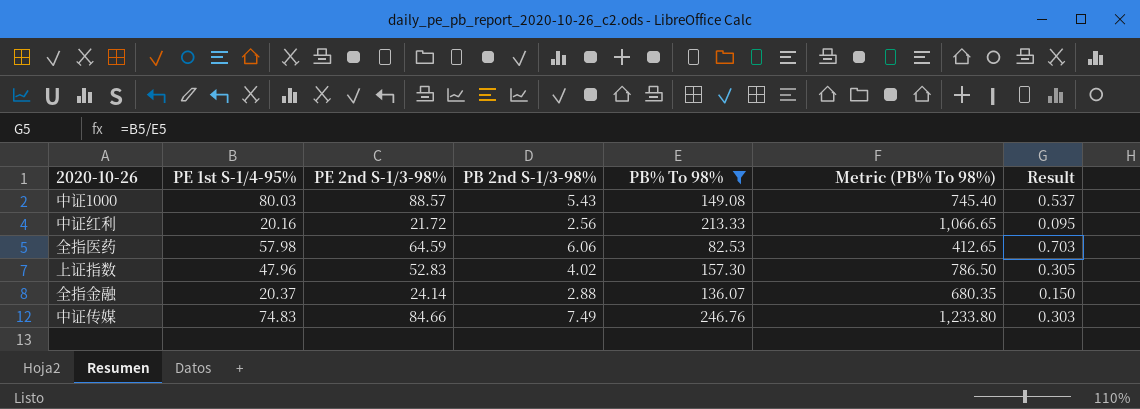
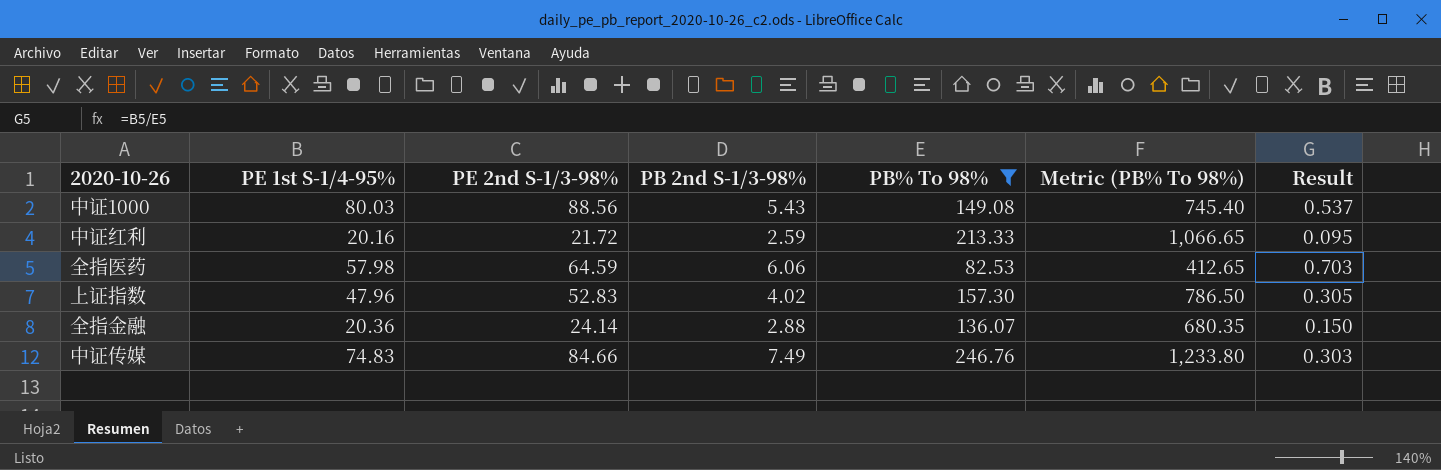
中证1000 | PE 2nd S-1/3-98%: 88.57 -> 88.56
中证红利 | PB 2nd S-1/3-98%: 2.56 -> 2.59
全指金融 | PE 1st S-1/4-95%: 20.37 -> 20.36

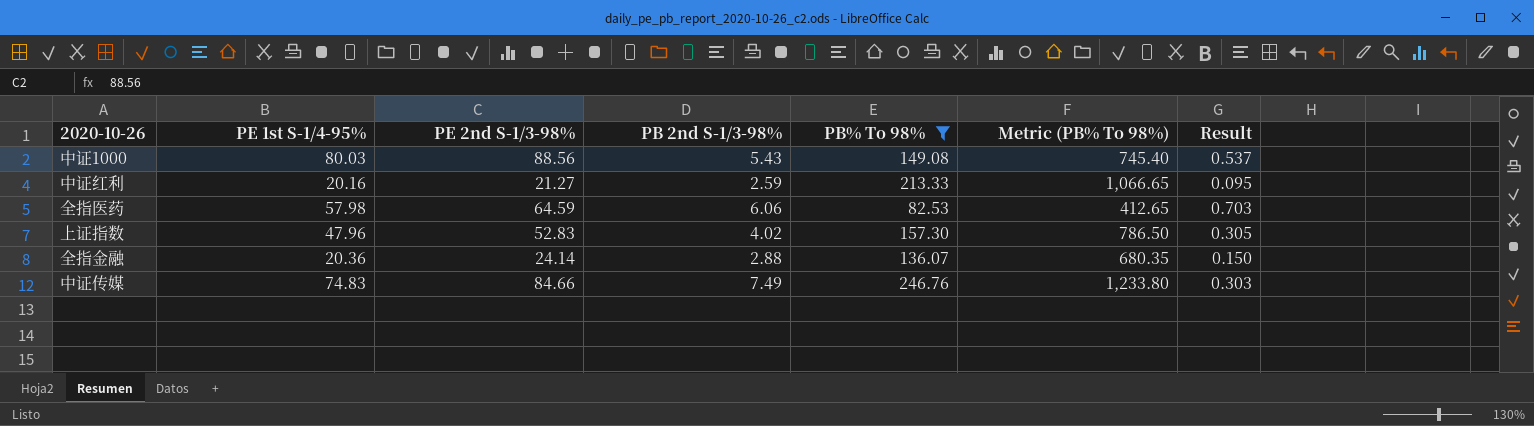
中证红利 | PE 2nd S-1/3-98%: 21.72 -> 21.27

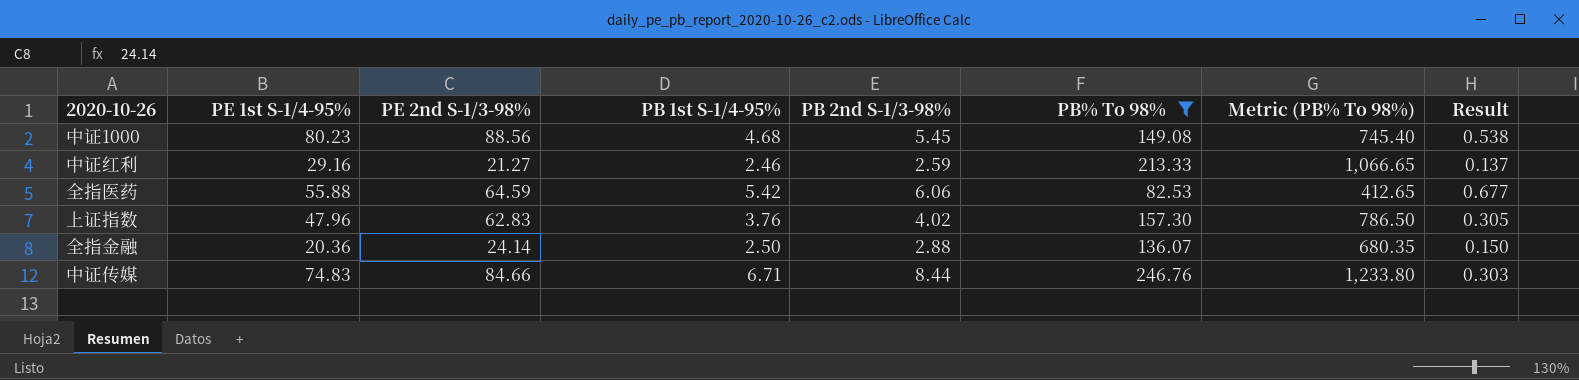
column PB 1st S-1/4-95% | position: none -> 4
中证1000 | PE 1st S-1/4-95%: 80.03 -> 80.23
中证1000 | PB 2nd S-1/3-98%: 5.43 -> 5.45
中证1000 | Result: 0.537 -> 0.538
中证红利 | PE 1st S-1/4-95%: 20.16 -> 29.16
中证红利 | Result: 0.095 -> 0.137
全指医药 | PE 1st S-1/4-95%: 57.98 -> 55.88
全指医药 | Result: 0.703 -> 0.677
上证指数 | PE 2nd S-1/3-98%: 52.83 -> 62.83
中证传媒 | PB 2nd S-1/3-98%: 7.49 -> 8.44

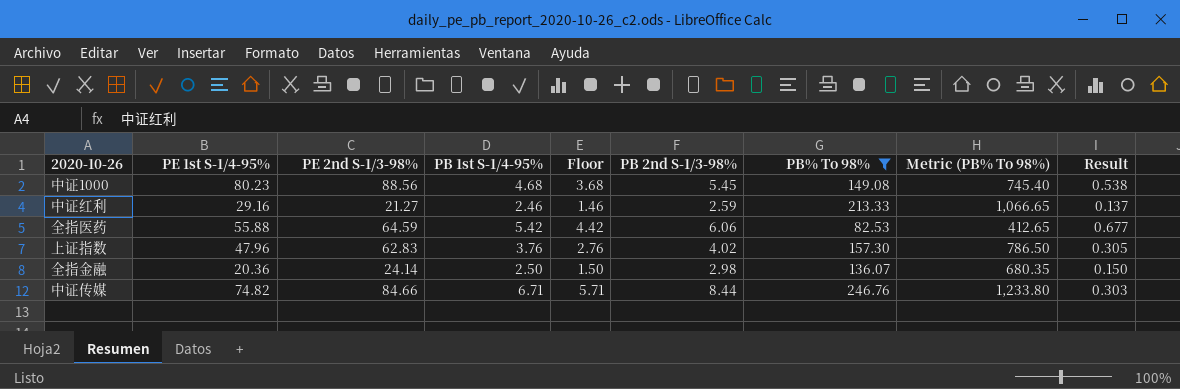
column Floor | formula: none -> [PB 1st S-1/4-95%] - 1
全指金融 | PB 2nd S-1/3-98%: 2.88 -> 2.98
中证传媒 | PE 1st S-1/4-95%: 74.83 -> 74.82

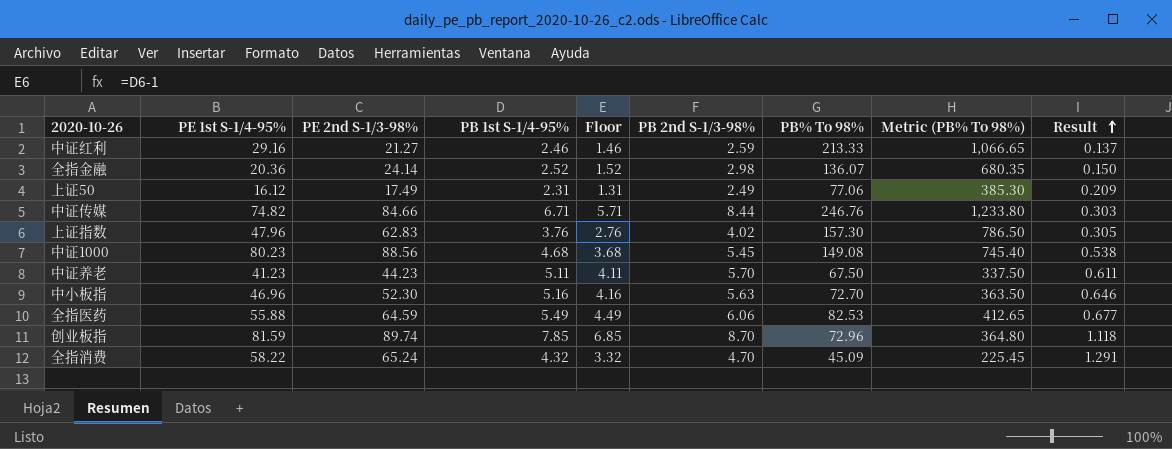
filter: PB% To 98% >= 82.53 -> none
row order: none -> Result ascending
全指金融 | PB 1st S-1/4-95%: 2.50 -> 2.52
全指金融 | Floor: 1.50 -> 1.52
全指医药 | PB 1st S-1/4-95%: 5.42 -> 5.49
全指医药 | Floor: 4.42 -> 4.49

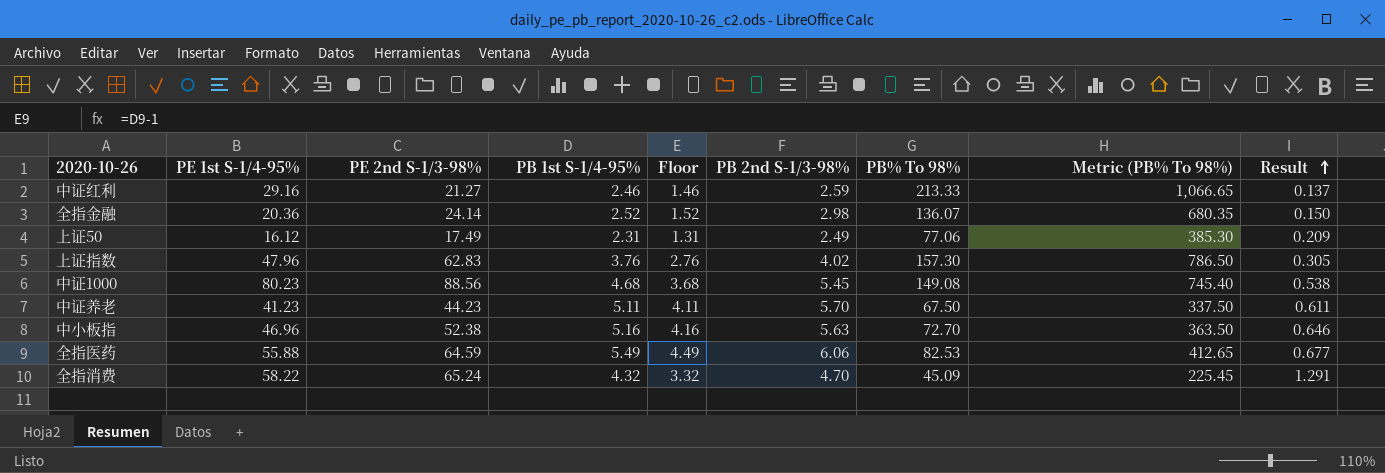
row 中证传媒: 74.82 | 84.66 | 6.71 | 5.71 | 8.44 | 246.76 | 1,233.80 | 0.303 -> none
row 创业板指: 81.59 | 89.74 | 7.85 | 6.85 | 8.70 | 72.96 | 364.80 | 1.118 -> none
中小板指 | PE 2nd S-1/3-98%: 52.30 -> 52.38

